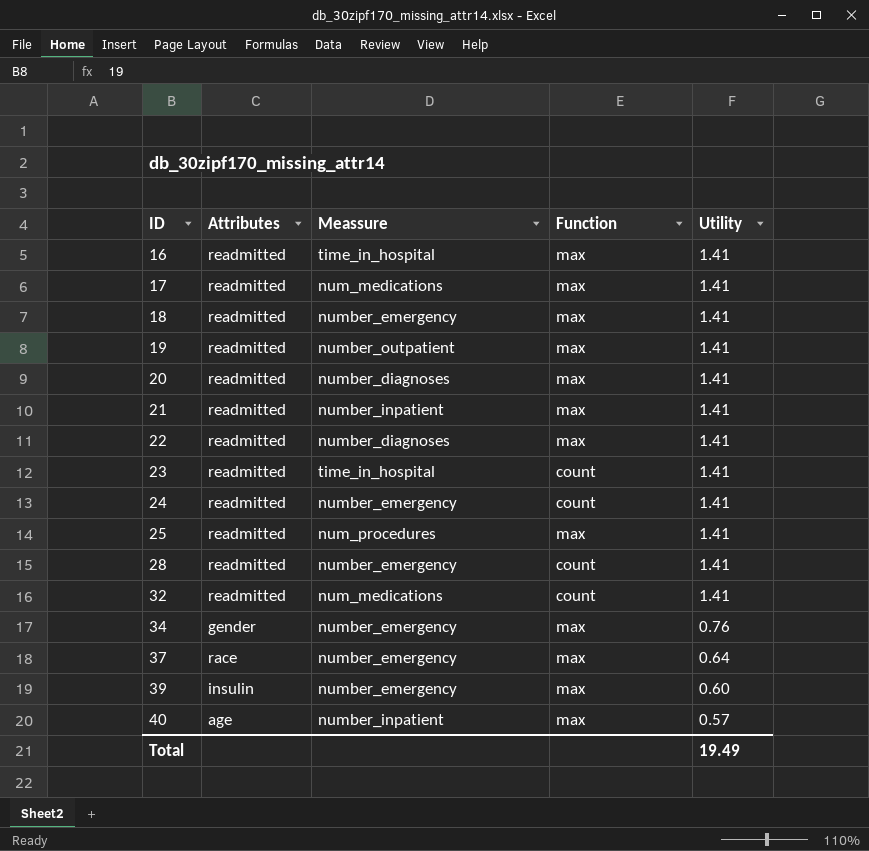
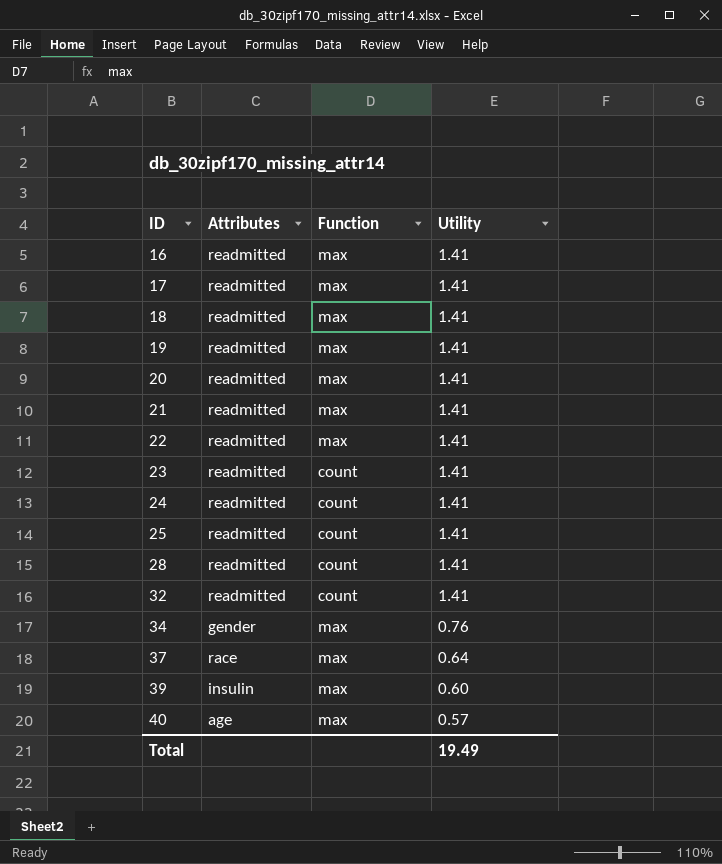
column Meassure | position: 3 -> none
25 | Function: max -> count

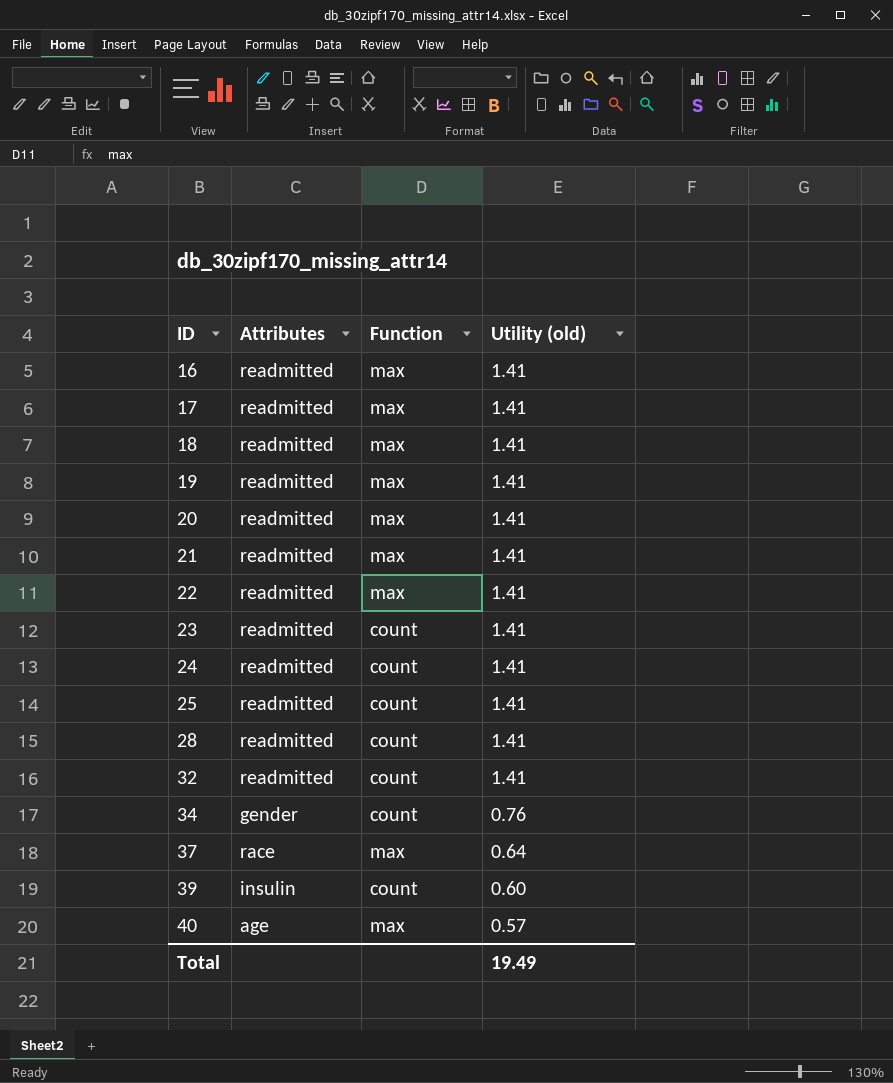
column name: Utility -> Utility (old)
34 | Function: max -> count
39 | Function: max -> count

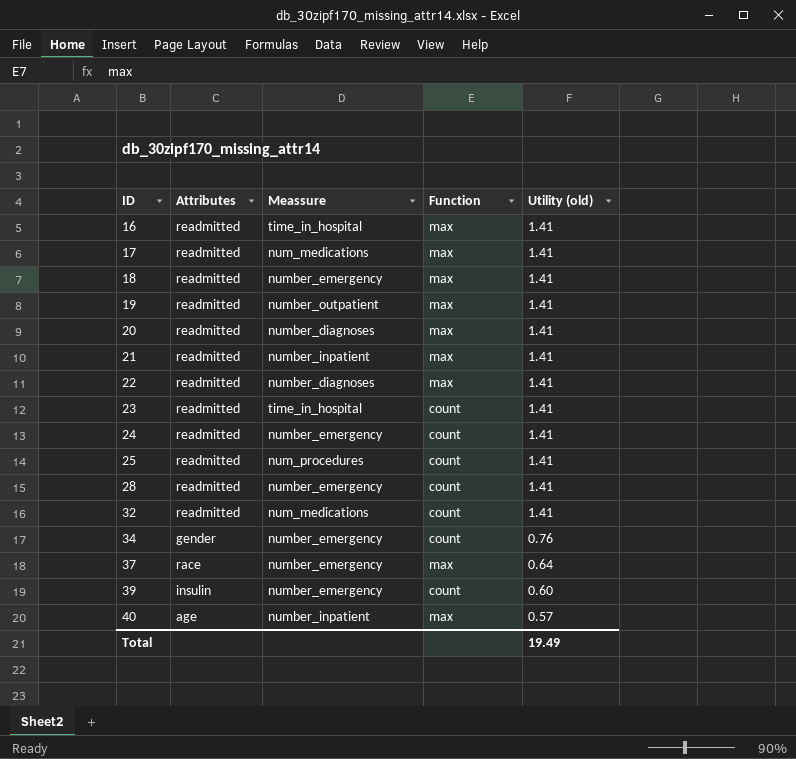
column Meassure | position: none -> 3

